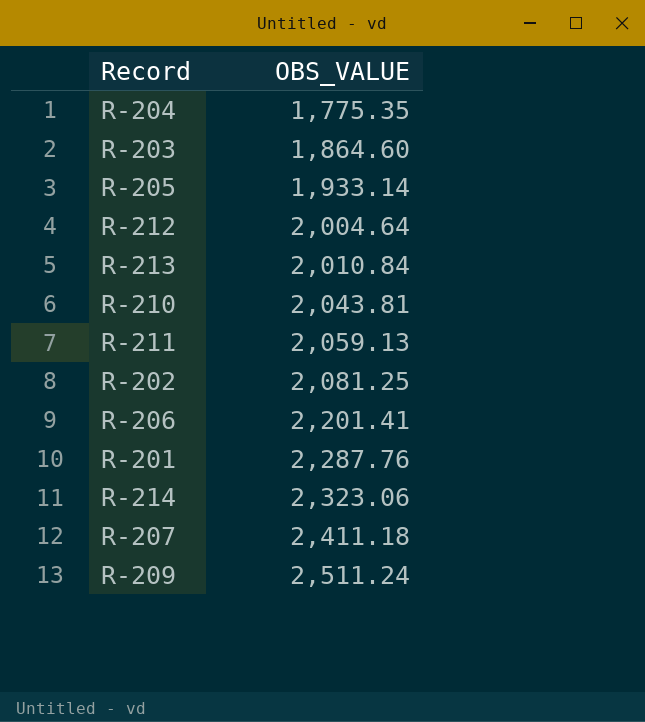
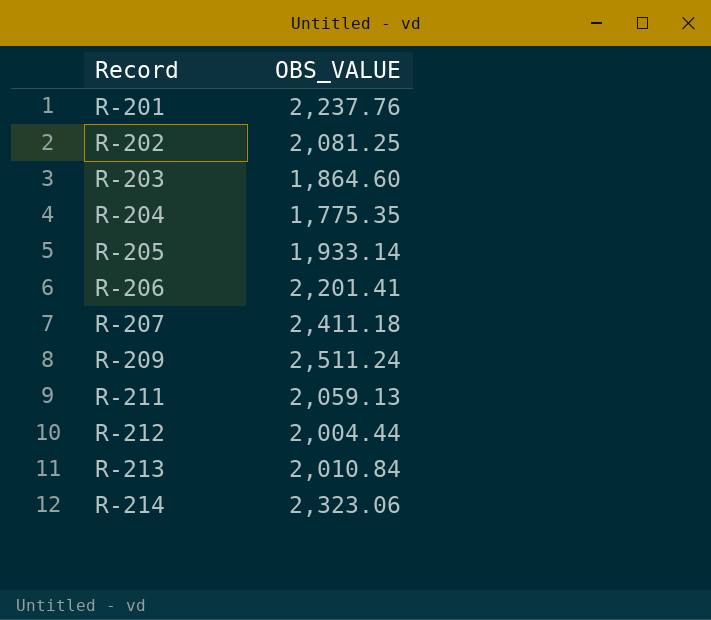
row order: OBS_VALUE ascending -> Record ascending
row R-210: 2,043.81 -> none
R-201 | OBS_VALUE: 2,287.76 -> 2,237.76
R-212 | OBS_VALUE: 2,004.64 -> 2,004.44

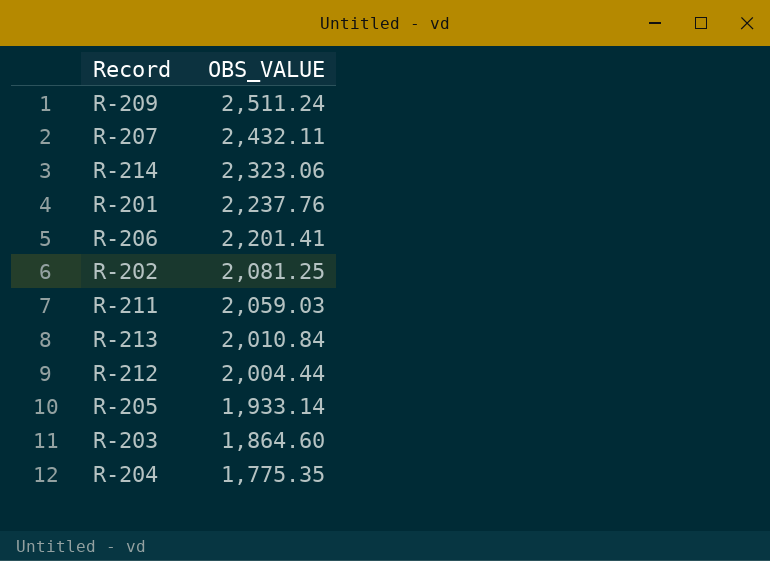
row order: Record ascending -> OBS_VALUE descending
R-207 | OBS_VALUE: 2,411.18 -> 2,432.11
R-211 | OBS_VALUE: 2,059.13 -> 2,059.03

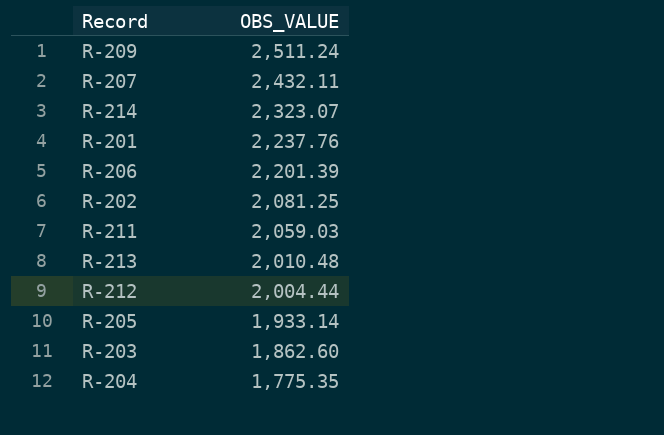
R-214 | OBS_VALUE: 2,323.06 -> 2,323.07
R-206 | OBS_VALUE: 2,201.41 -> 2,201.39
R-213 | OBS_VALUE: 2,010.84 -> 2,010.48
R-203 | OBS_VALUE: 1,864.60 -> 1,862.60

